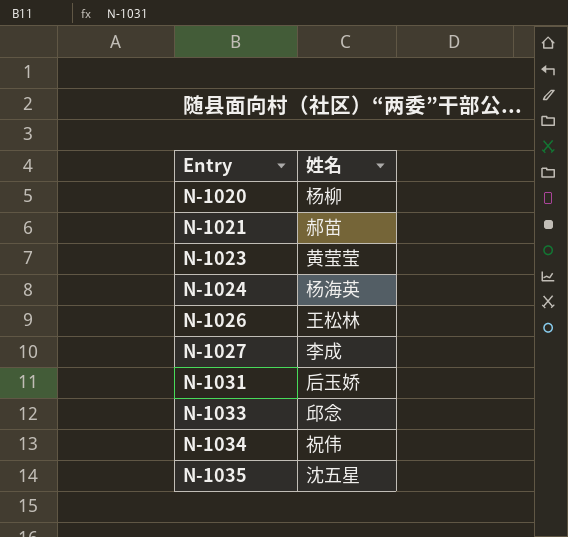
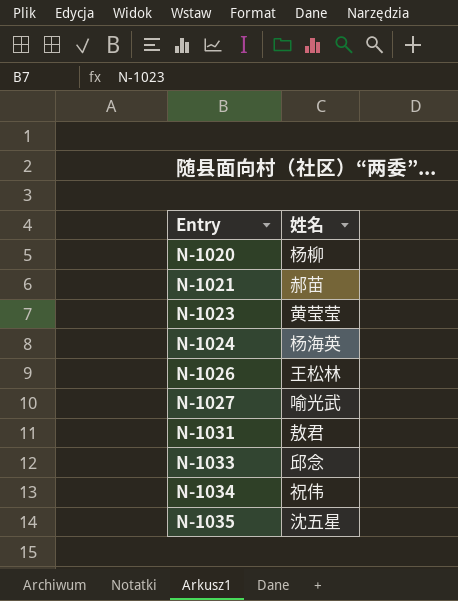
N-1027 | 姓名: 李成 -> 喻光武
N-1031 | 姓名: 后玉娇 -> 敖君

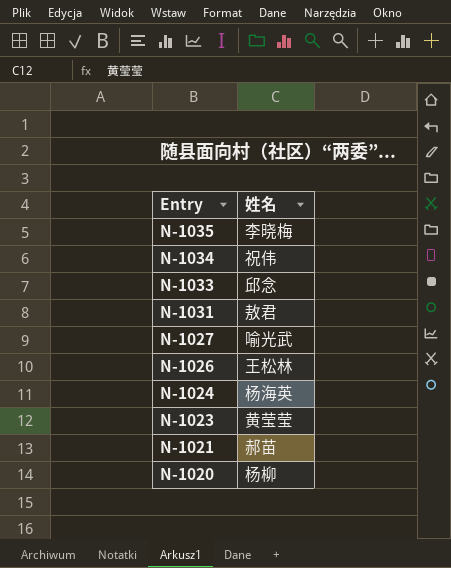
row order: Entry ascending -> Entry descending
N-1035 | 姓名: 沈五星 -> 李晓梅

